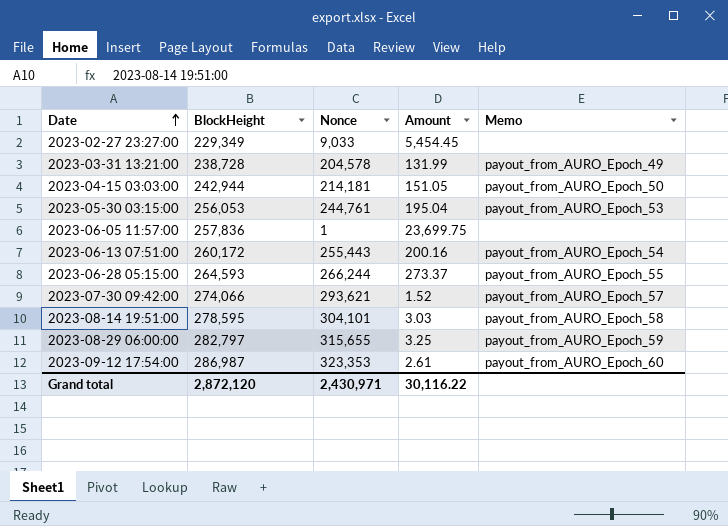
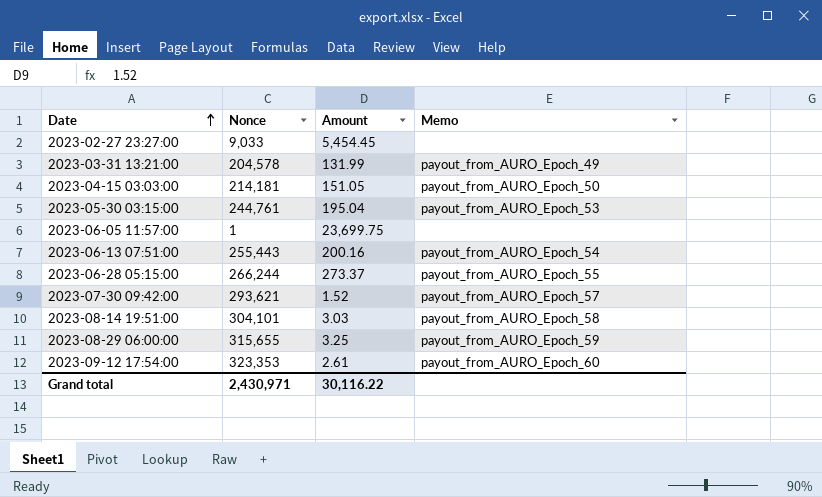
column BlockHeight | position: 2 -> none

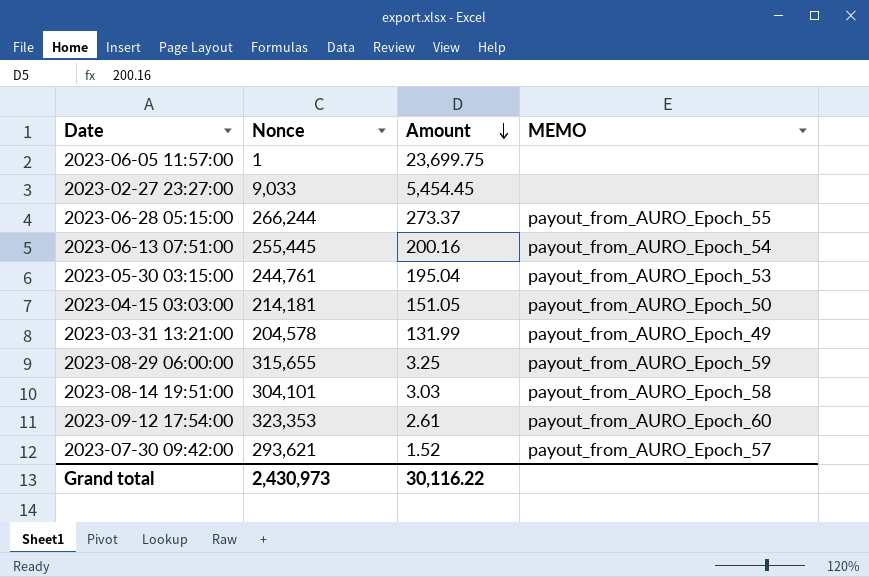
row order: Date ascending -> Amount descending
column name: Memo -> MEMO
2023-06-13 07:51:00 | Nonce: 255,443 -> 255,445
Grand total | Nonce: 2,430,971 -> 2,430,973

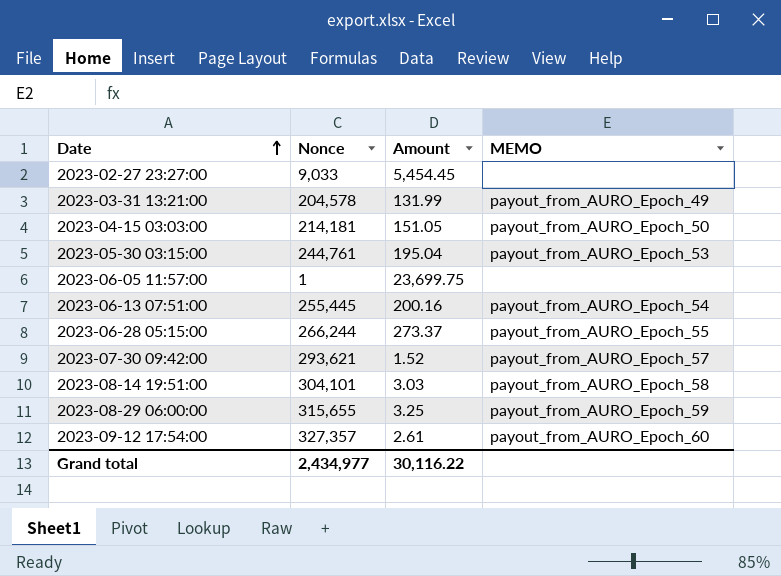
row order: Amount descending -> Date ascending
2023-09-12 17:54:00 | Nonce: 323,353 -> 327,357
Grand total | Nonce: 2,430,973 -> 2,434,977

